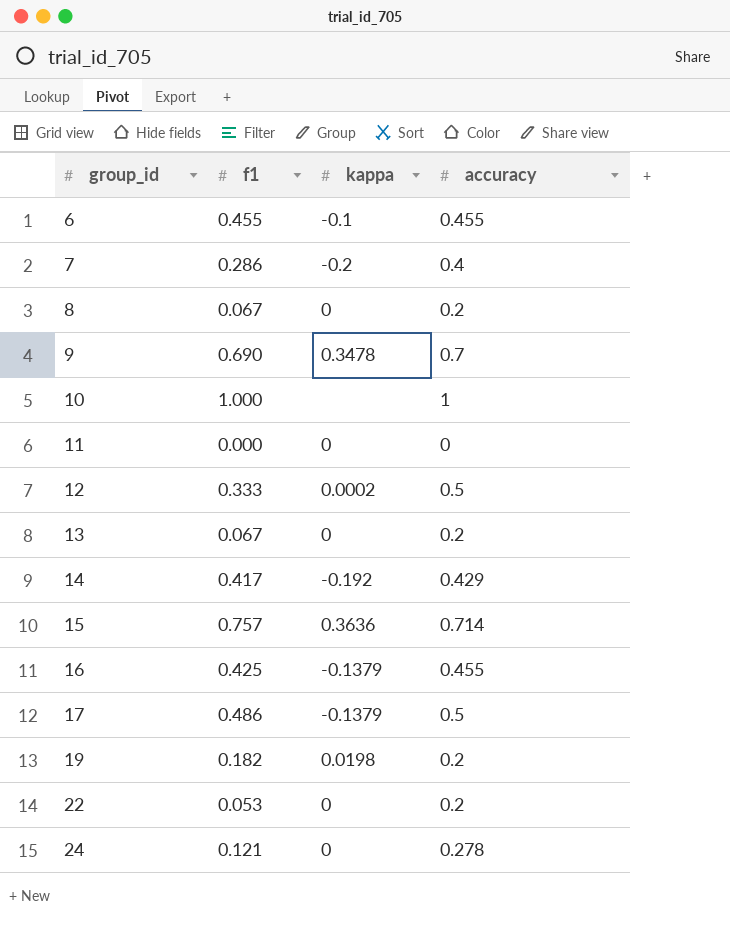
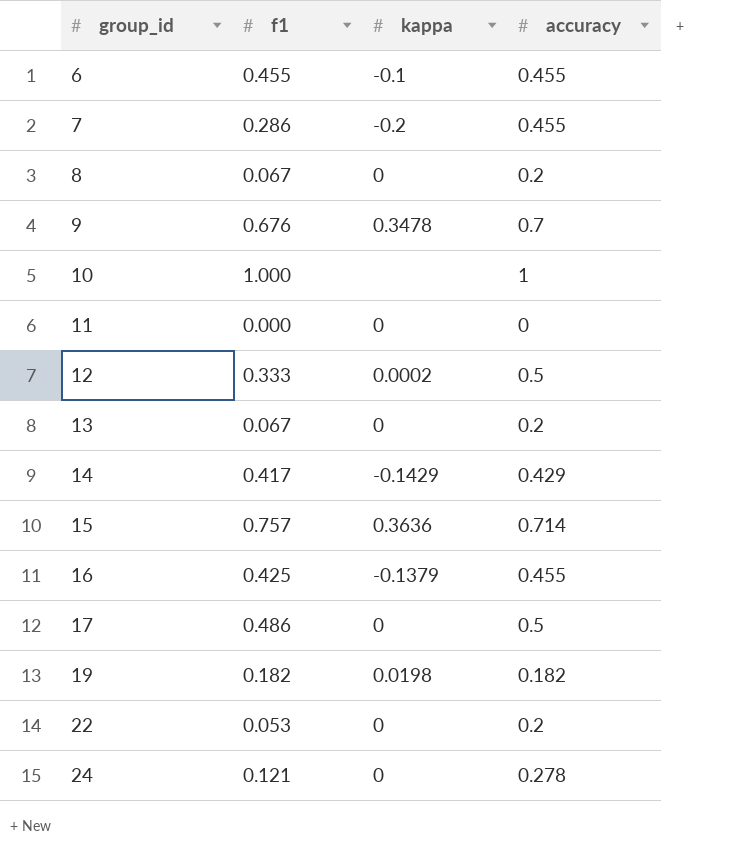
7 | accuracy: 0.4 -> 0.455
9 | f1: 0.690 -> 0.676
14 | kappa: -0.192 -> -0.1429
17 | kappa: -0.1379 -> 0
19 | accuracy: 0.2 -> 0.182

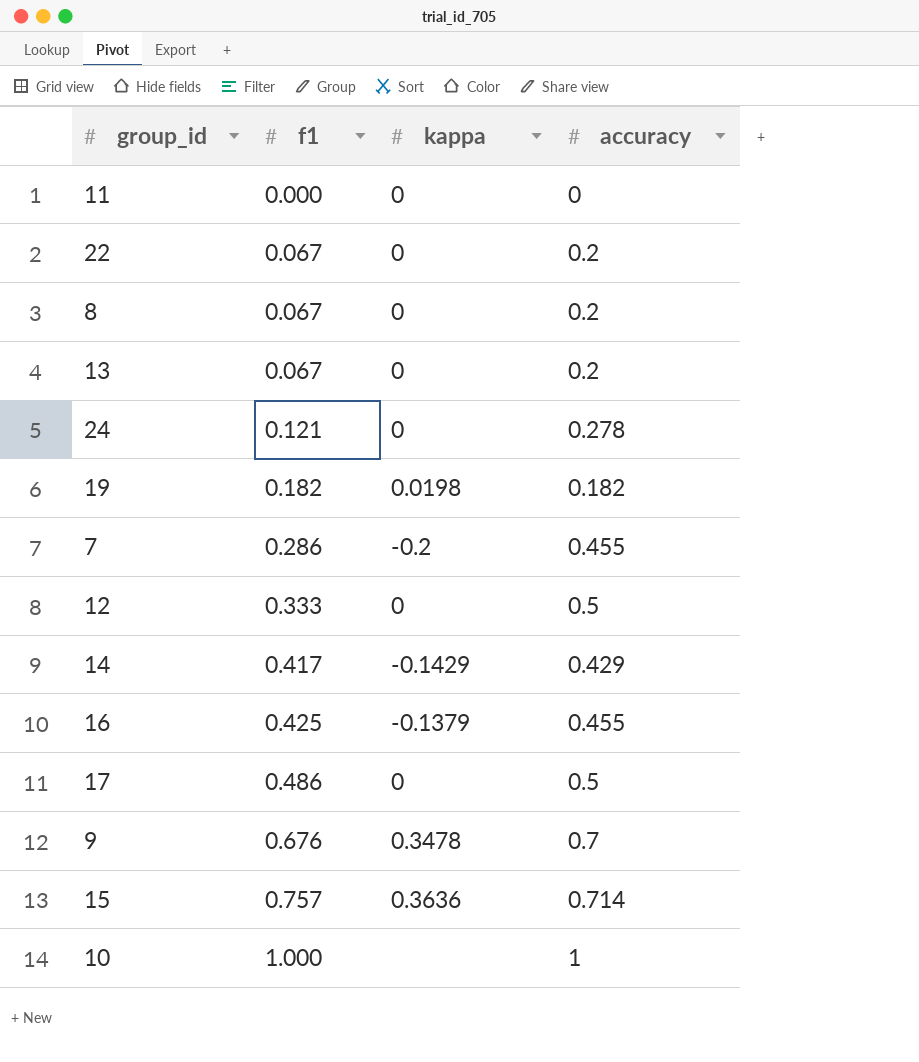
row order: group_id ascending -> f1 ascending
row 6: 0.455 | -0.1 | 0.455 -> none
22 | f1: 0.053 -> 0.067
12 | kappa: 0.0002 -> 0

